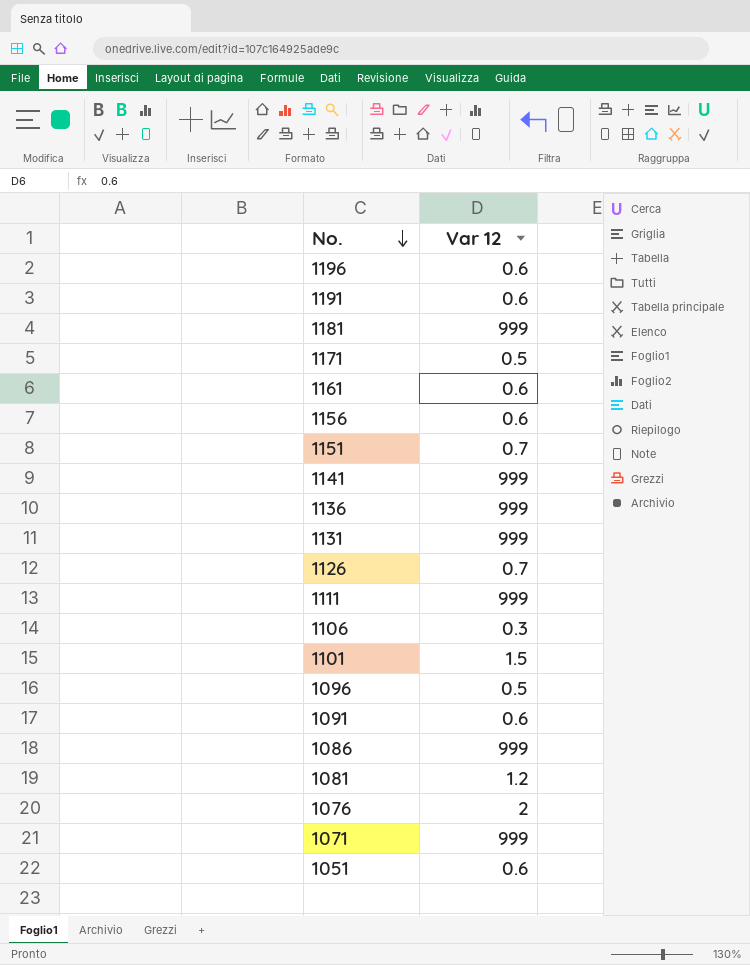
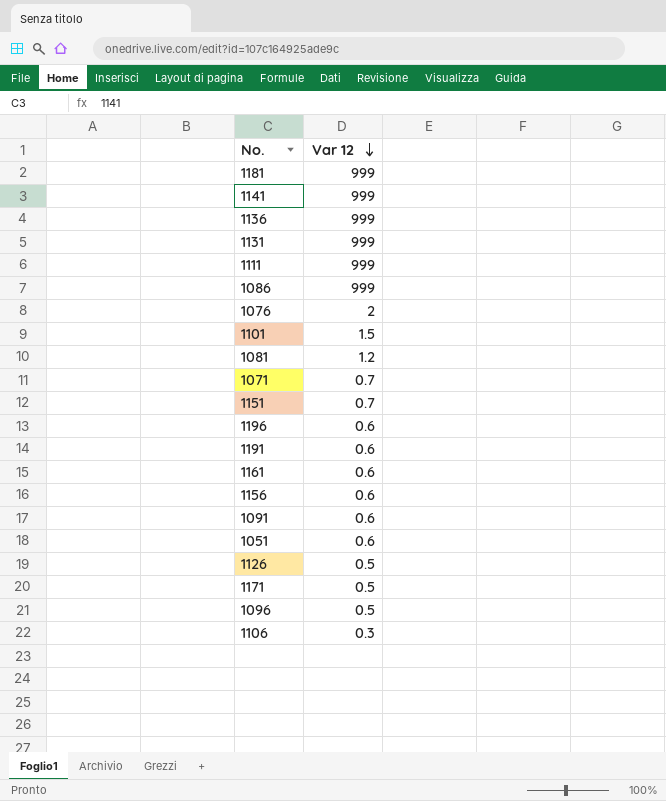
row order: No. descending -> Var 12 descending
1071 | Var 12: 999 -> 0.7
1126 | Var 12: 0.7 -> 0.5

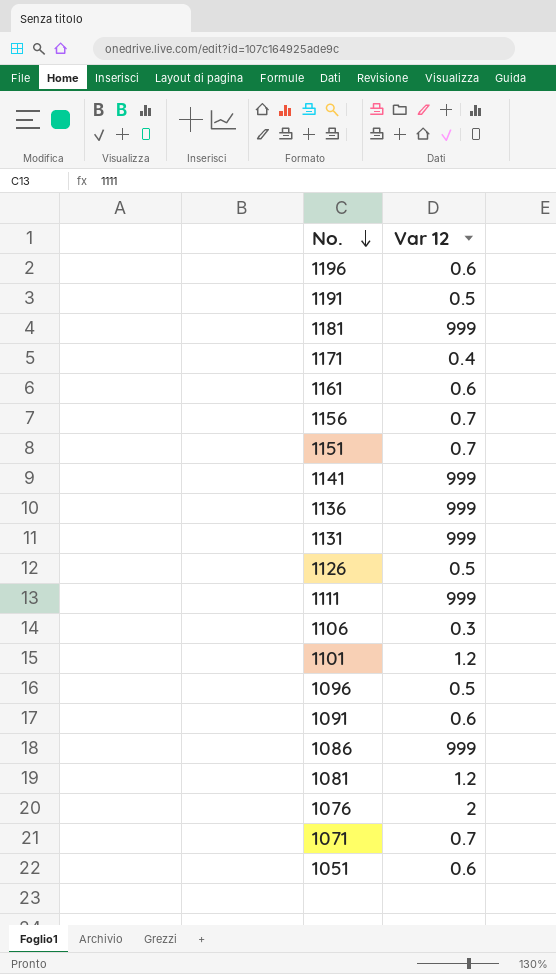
row order: Var 12 descending -> No. descending
1191 | Var 12: 0.6 -> 0.5
1171 | Var 12: 0.5 -> 0.4
1156 | Var 12: 0.6 -> 0.7
1101 | Var 12: 1.5 -> 1.2

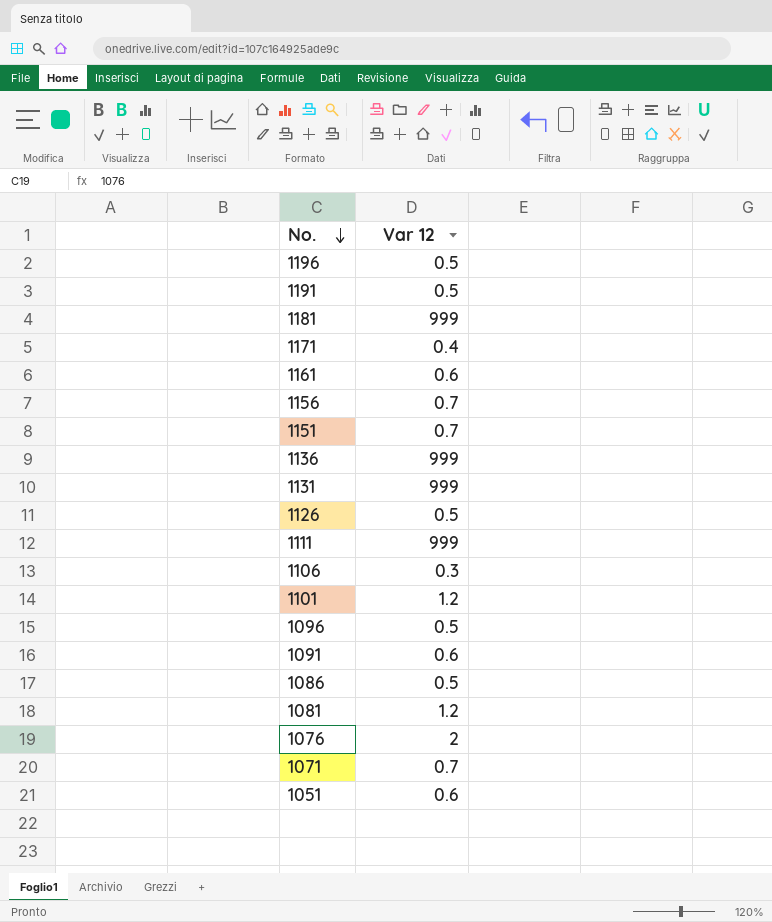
row 1141: 999 -> none
1196 | Var 12: 0.6 -> 0.5
1086 | Var 12: 999 -> 0.5

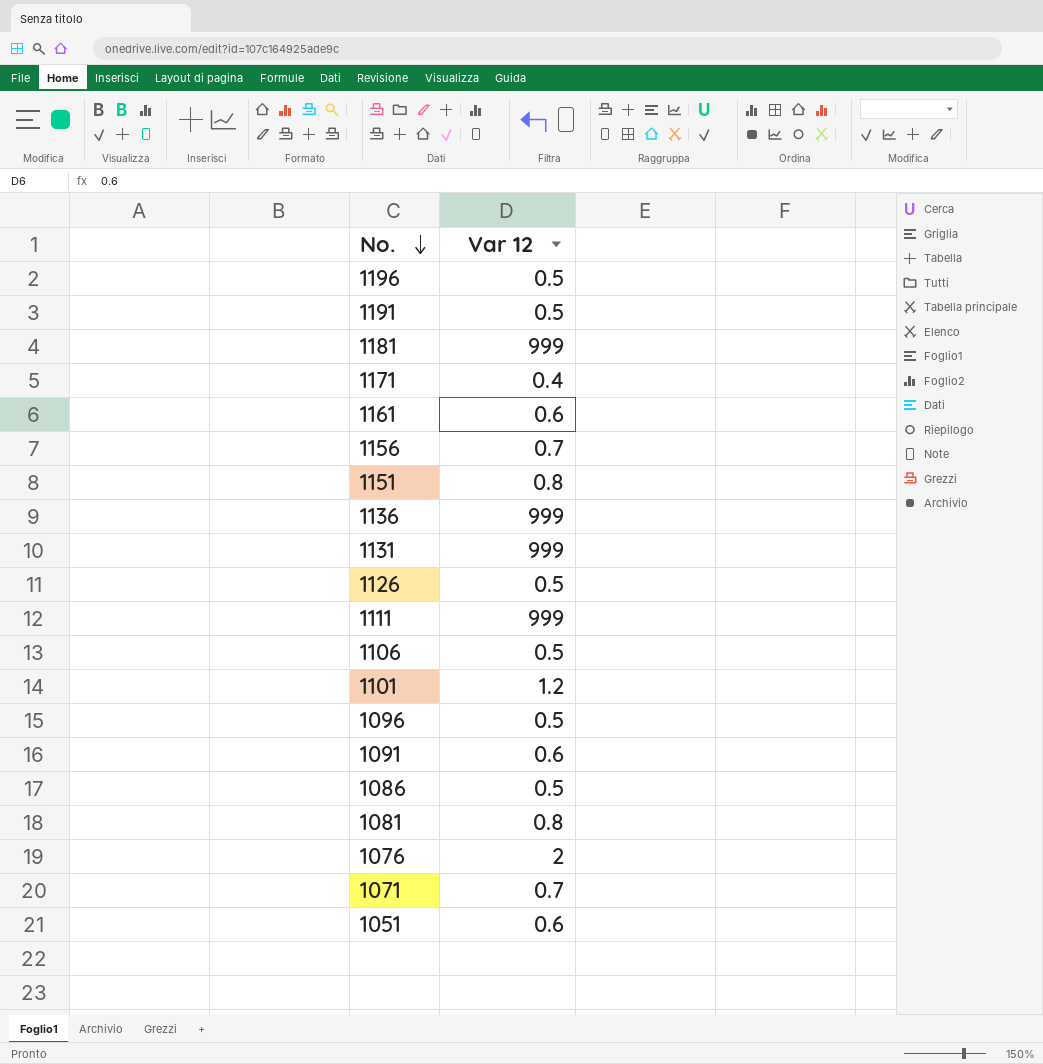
1151 | Var 12: 0.7 -> 0.8
1106 | Var 12: 0.3 -> 0.5
1081 | Var 12: 1.2 -> 0.8

